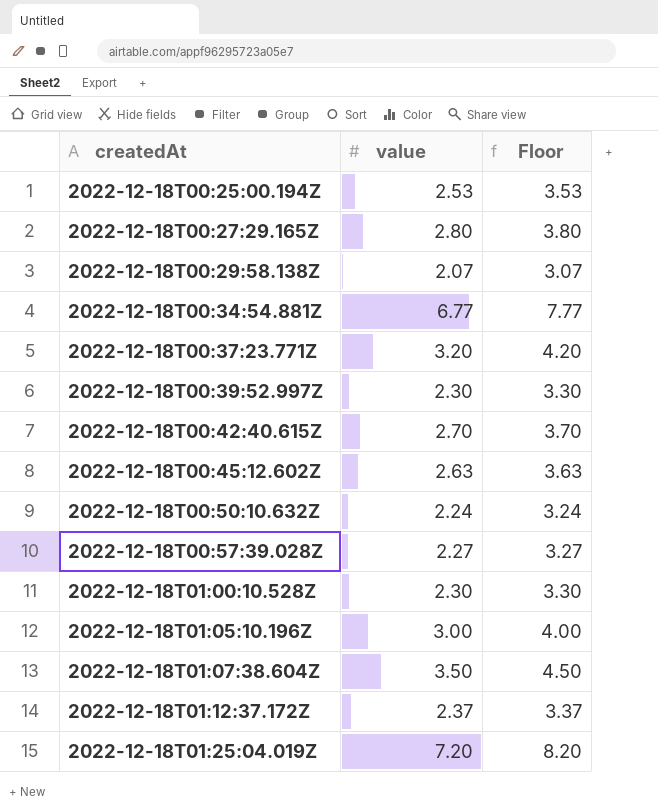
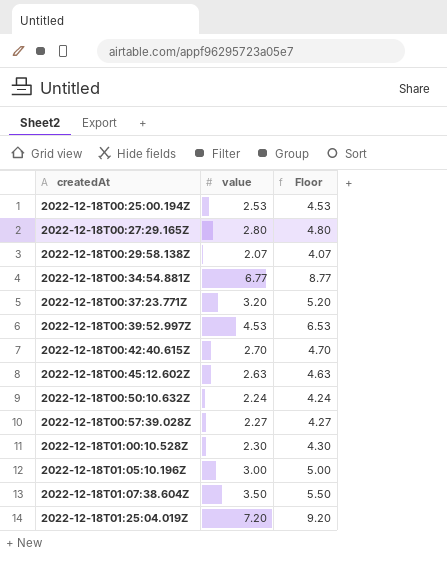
column Floor | formula: [value] + 1 -> [value] + 2
row 2022-12-18T01:12:37.172Z: 2.37 | 3.37 -> none
2022-12-18T00:39:52.997Z | value: 2.30 -> 4.53

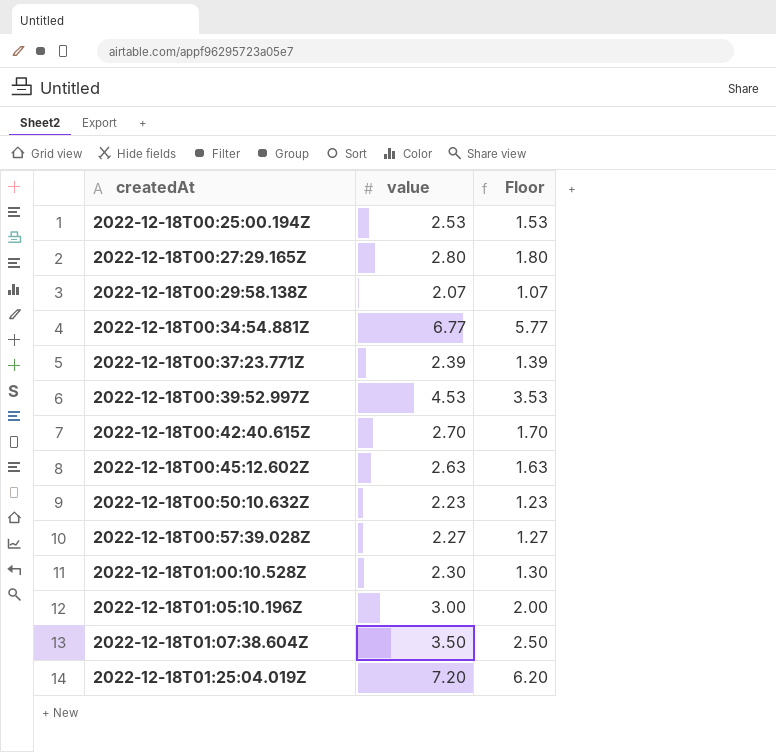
column Floor | formula: [value] + 2 -> [value] - 1
2022-12-18T00:37:23.771Z | value: 3.20 -> 2.39
2022-12-18T00:50:10.632Z | value: 2.24 -> 2.23

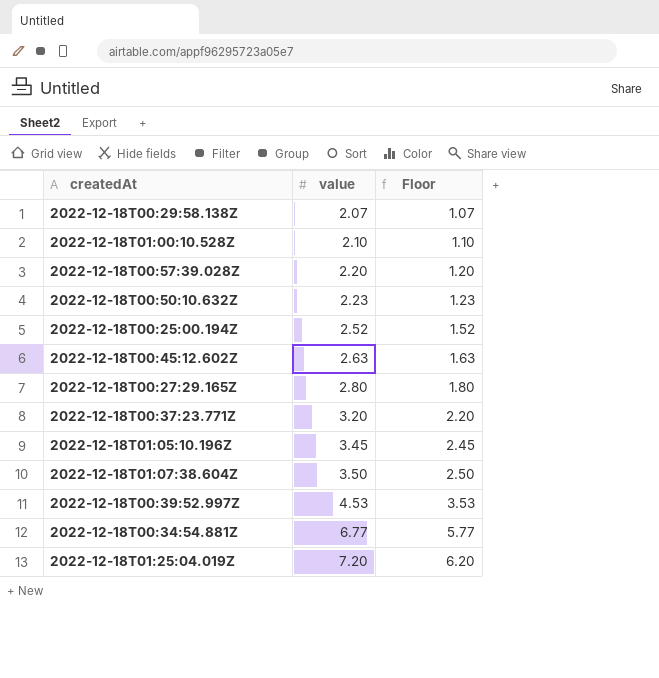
row order: createdAt ascending -> value ascending
row 2022-12-18T00:42:40.615Z: 2.70 | 1.70 -> none
2022-12-18T01:00:10.528Z | value: 2.30 -> 2.10
2022-12-18T01:00:10.528Z | Floor: 1.30 -> 1.10
2022-12-18T00:57:39.028Z | value: 2.27 -> 2.20
2022-12-18T00:57:39.028Z | Floor: 1.27 -> 1.20
2022-12-18T00:25:00.194Z | value: 2.53 -> 2.52
2022-12-18T00:25:00.194Z | Floor: 1.53 -> 1.52
2022-12-18T00:37:23.771Z | value: 2.39 -> 3.20
2022-12-18T00:37:23.771Z | Floor: 1.39 -> 2.20
2022-12-18T01:05:10.196Z | value: 3.00 -> 3.45
2022-12-18T01:05:10.196Z | Floor: 2.00 -> 2.45

